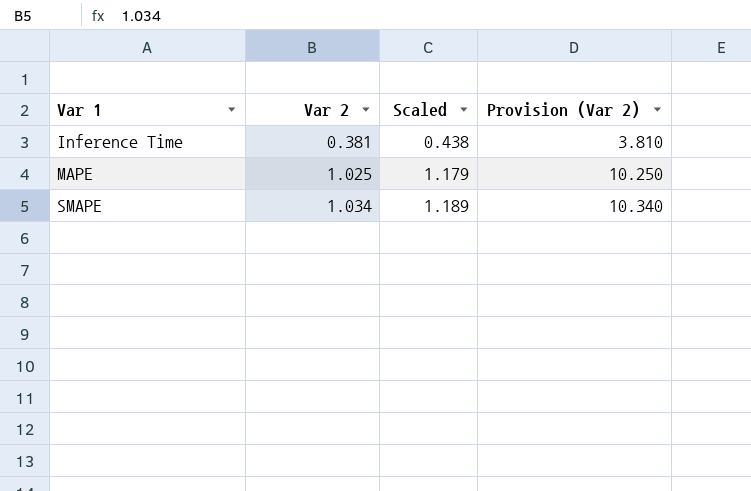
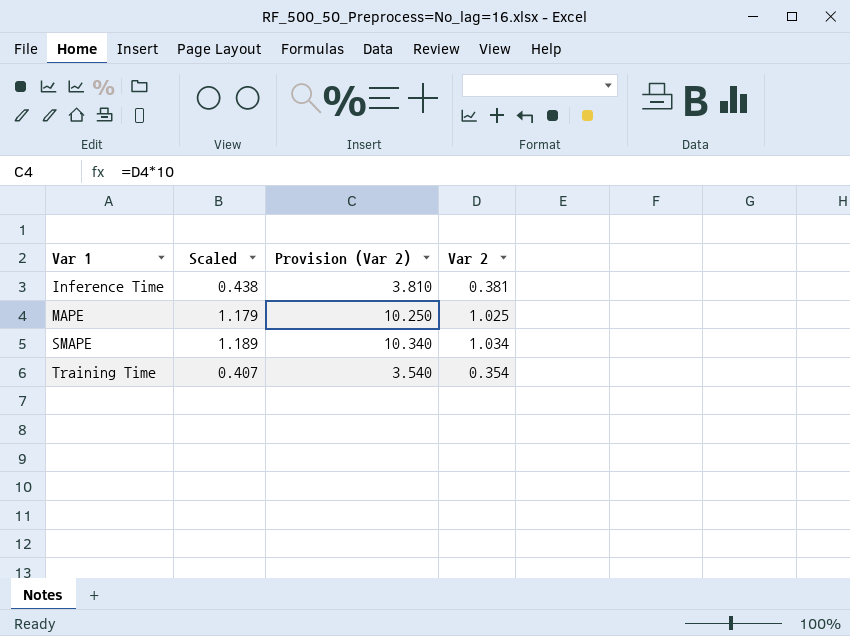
column Var 2 | position: 2 -> 4
row Training Time: none -> 0.407 | 3.540 | 0.354

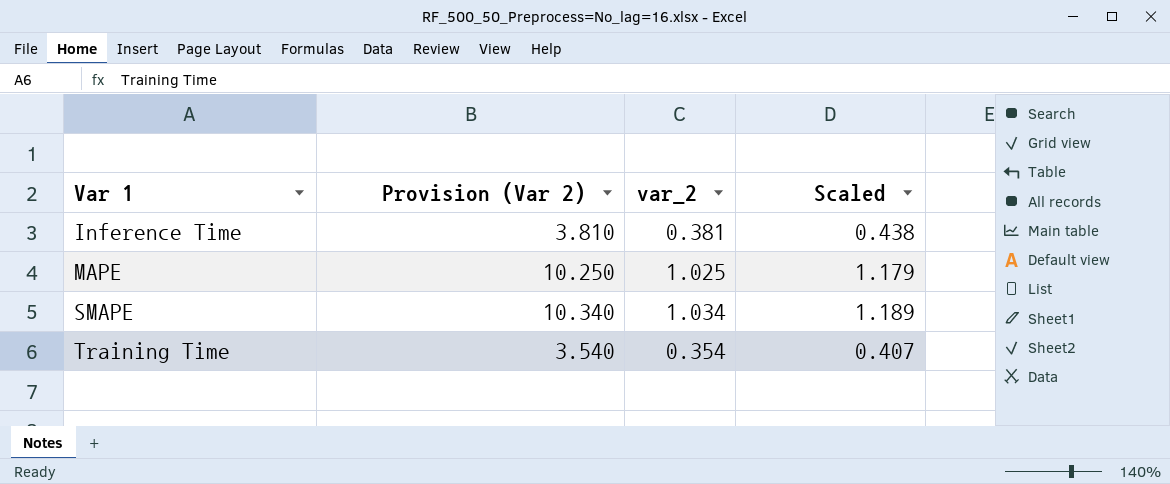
column name: Var 2 -> var_2
column Scaled | position: 2 -> 4

